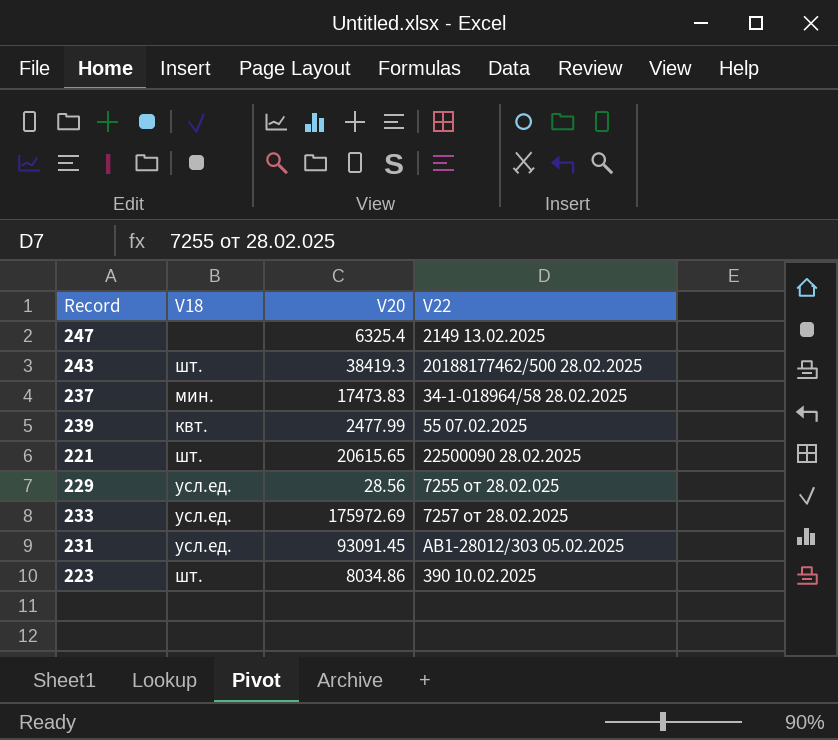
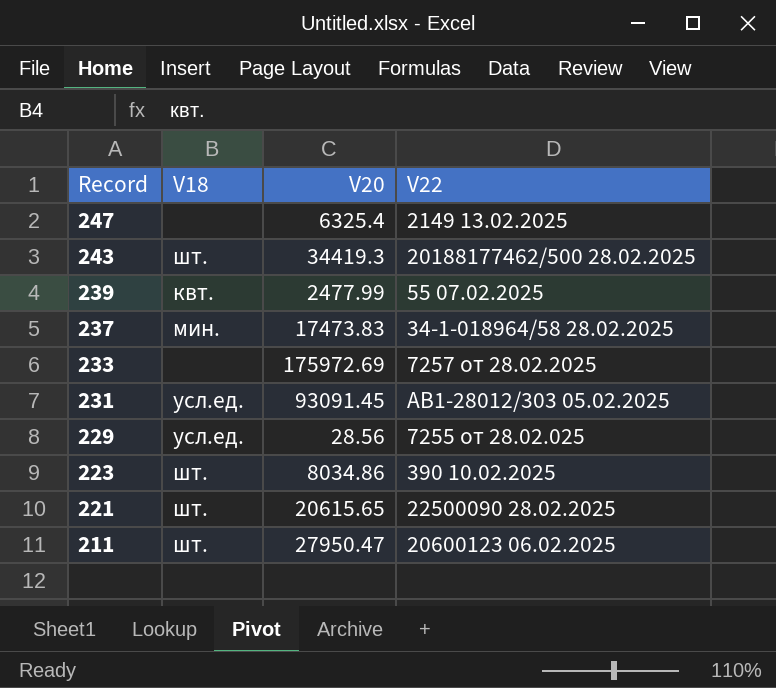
row order: none -> Record descending
243 | V20: 38419.3 -> 34419.3
233 | V18: усл.ед. -> none
row 211: none -> шт. | 27950.47 | 20600123 06.02.2025

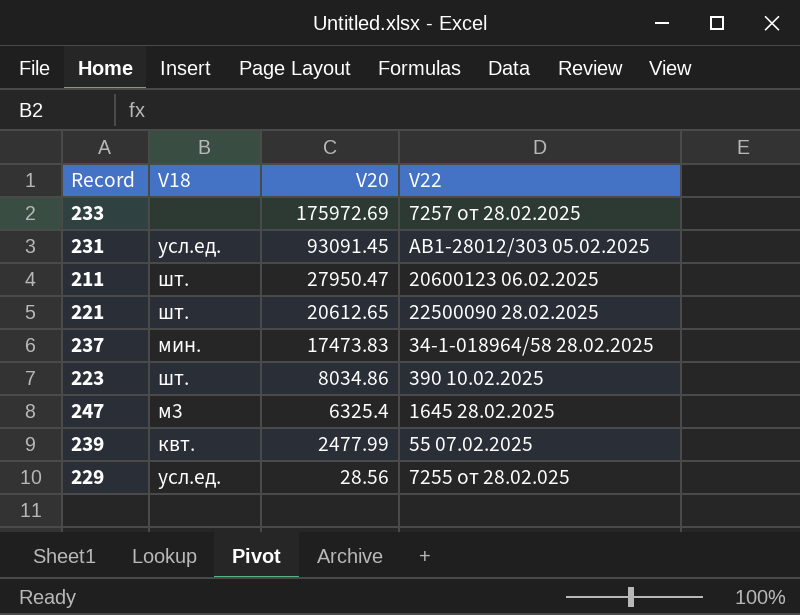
row order: Record descending -> V20 descending
row 243: шт. | 34419.3 | 20188177462/500 28.02.2025 -> none
221 | V20: 20615.65 -> 20612.65
247 | V18: none -> м3
247 | V22: 2149 13.02.2025 -> 1645 28.02.2025

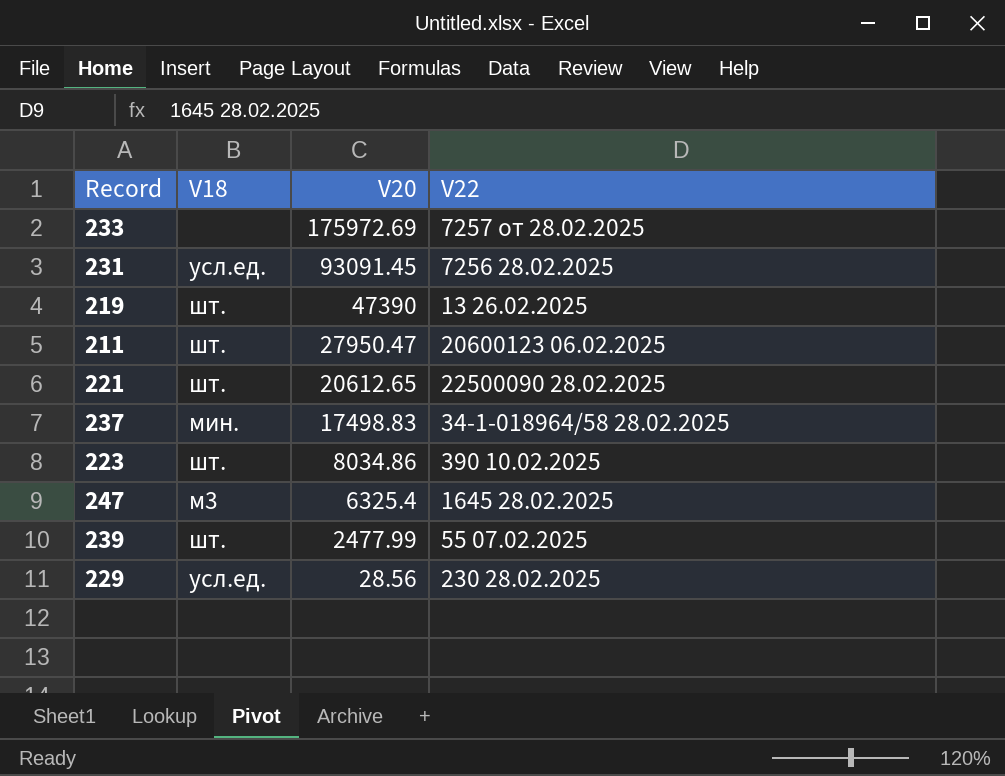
231 | V22: АВ1-28012/303 05.02.2025 -> 7256 28.02.2025
row 219: none -> шт. | 47390 | 13 26.02.2025
237 | V20: 17473.83 -> 17498.83
239 | V18: квт. -> шт.
229 | V22: 7255 от 28.02.025 -> 230 28.02.2025

